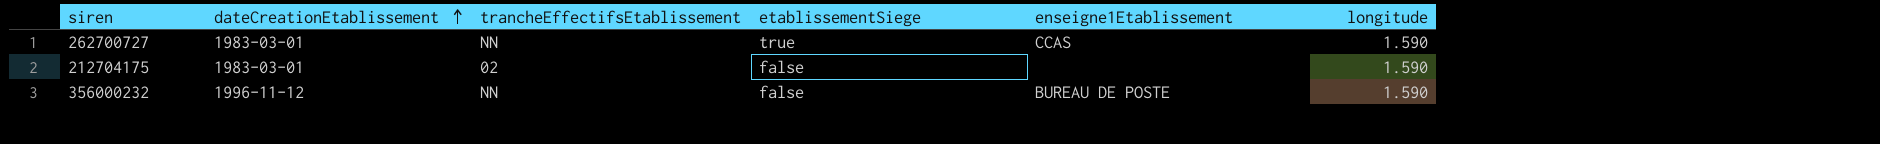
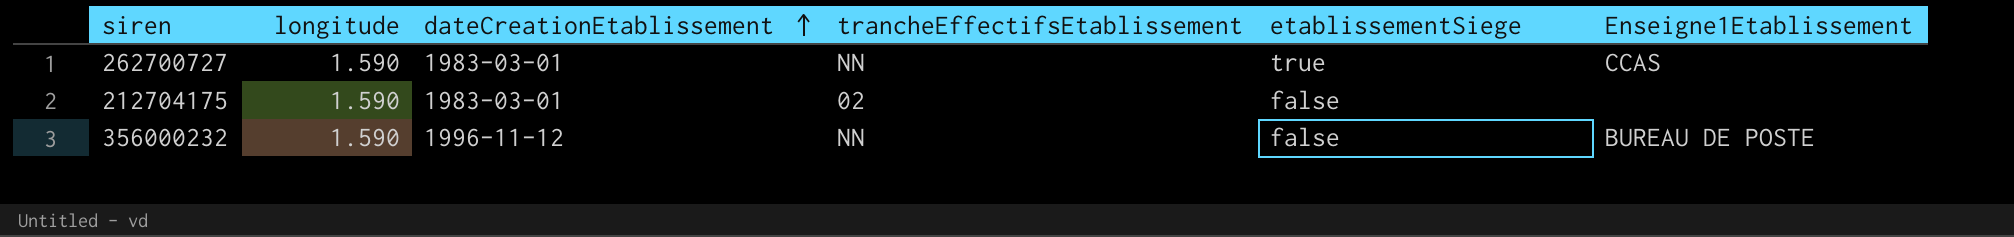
column longitude | position: 6 -> 2
column name: enseigne1Etablissement -> Enseigne1Etablissement

